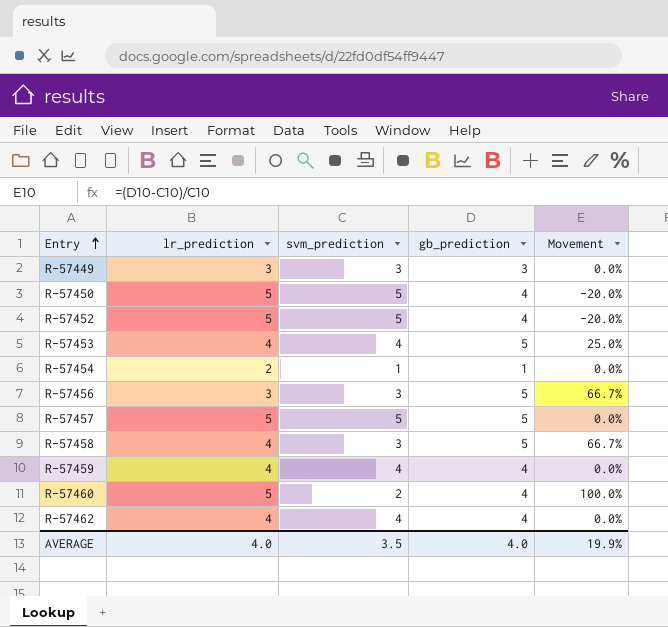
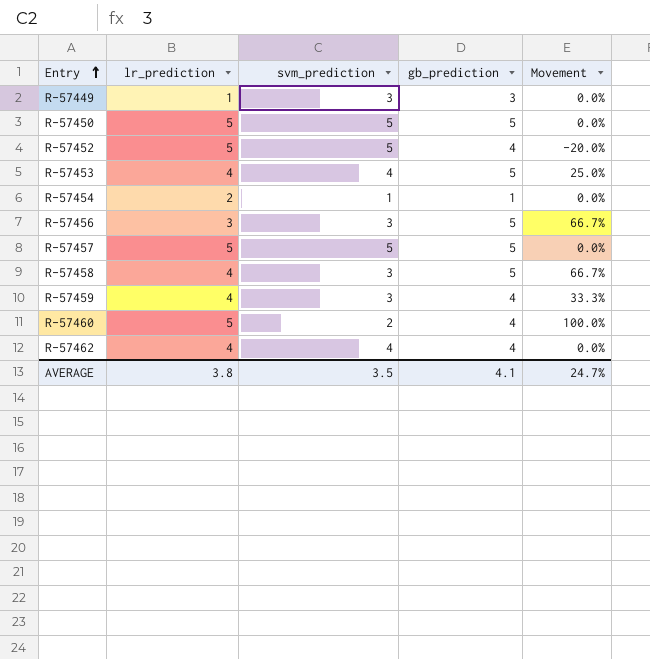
R-57449 | lr_prediction: 3 -> 1
R-57450 | gb_prediction: 4 -> 5
R-57450 | Movement: -20.0% -> 0.0%
R-57459 | svm_prediction: 4 -> 3
R-57459 | Movement: 0.0% -> 33.3%
AVERAGE | lr_prediction: 4.0 -> 3.8
AVERAGE | gb_prediction: 4.0 -> 4.1
AVERAGE | Movement: 19.9% -> 24.7%

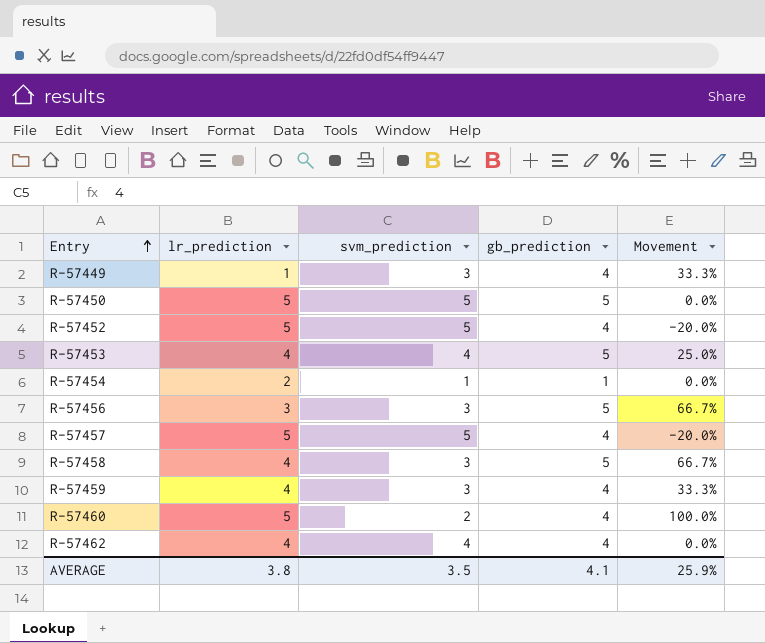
R-57449 | gb_prediction: 3 -> 4
R-57449 | Movement: 0.0% -> 33.3%
R-57457 | gb_prediction: 5 -> 4
R-57457 | Movement: 0.0% -> -20.0%
AVERAGE | Movement: 24.7% -> 25.9%

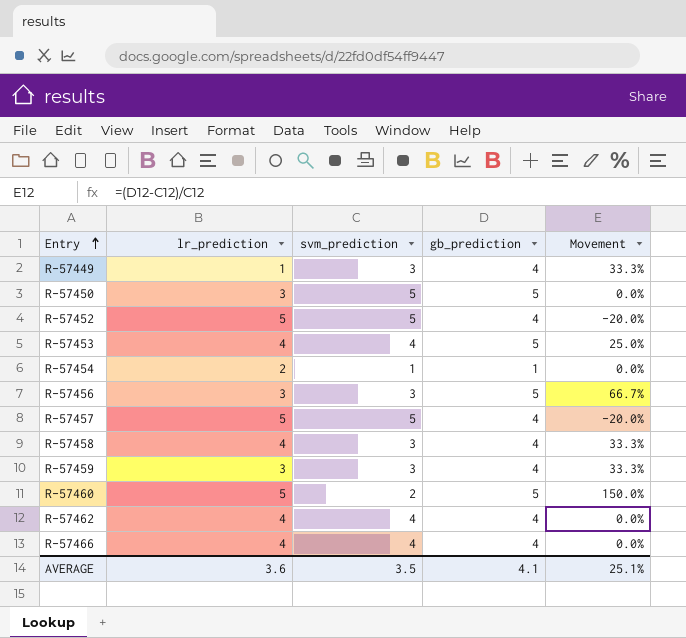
R-57450 | lr_prediction: 5 -> 3
R-57458 | gb_prediction: 5 -> 4
R-57458 | Movement: 66.7% -> 33.3%
R-57459 | lr_prediction: 4 -> 3
R-57460 | gb_prediction: 4 -> 5
R-57460 | Movement: 100.0% -> 150.0%
row R-57466: none -> 4 | 4 | 4 | 0.0%
AVERAGE | lr_prediction: 3.8 -> 3.6
AVERAGE | Movement: 25.9% -> 25.1%

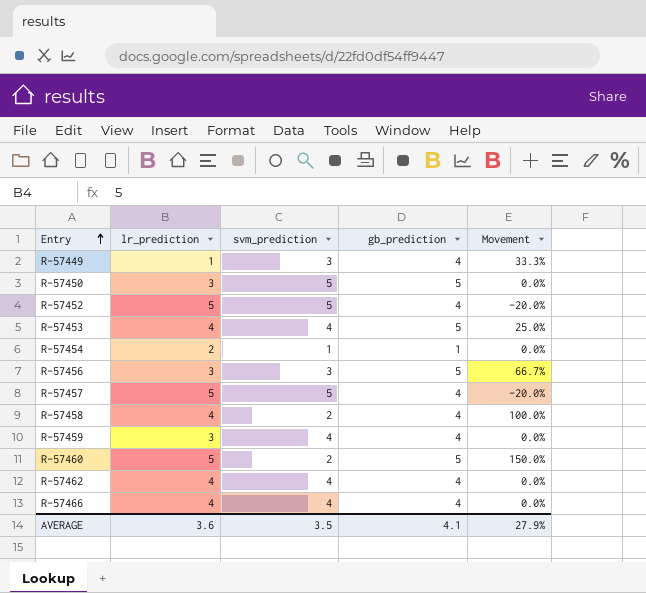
R-57458 | svm_prediction: 3 -> 2
R-57458 | Movement: 33.3% -> 100.0%
R-57459 | svm_prediction: 3 -> 4
R-57459 | Movement: 33.3% -> 0.0%
AVERAGE | Movement: 25.1% -> 27.9%

